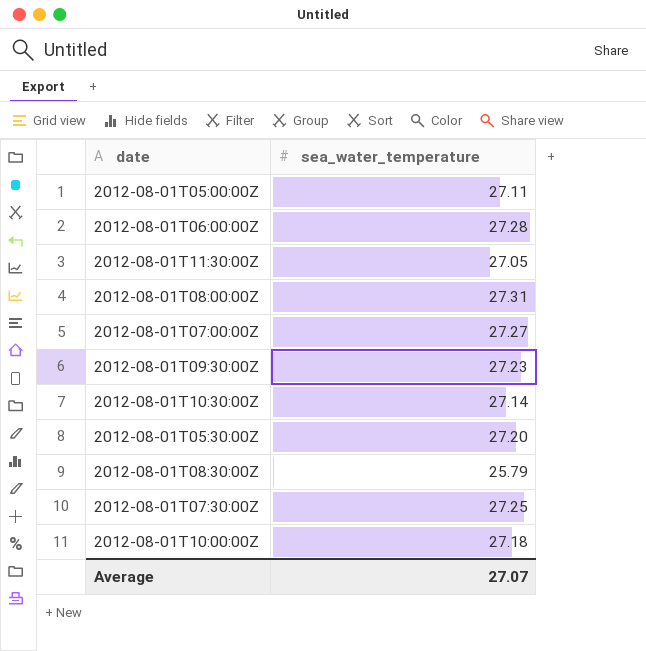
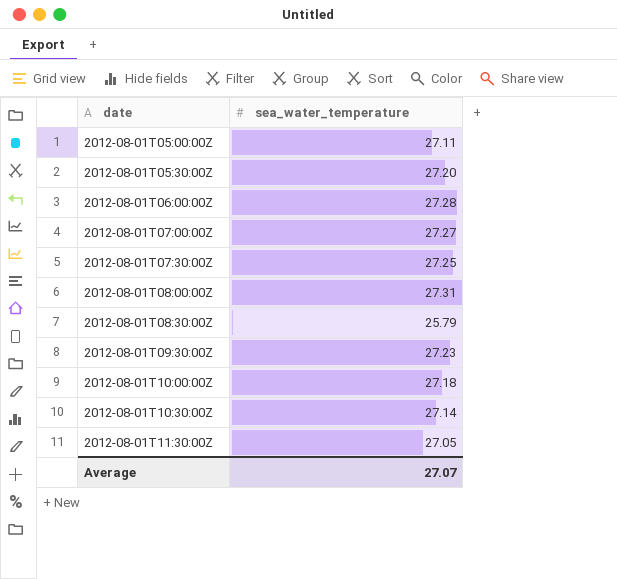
row order: none -> date ascending

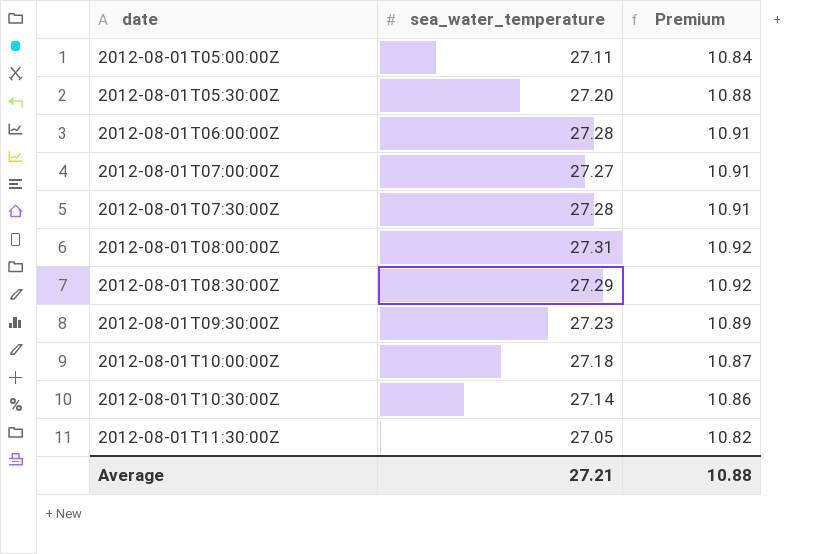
column Premium | formula: none -> [sea_water_temperature] * 0.4
2012-08-01T07:30:00Z | sea_water_temperature: 27.25 -> 27.28
2012-08-01T08:30:00Z | sea_water_temperature: 25.79 -> 27.29
Average | sea_water_temperature: 27.07 -> 27.21

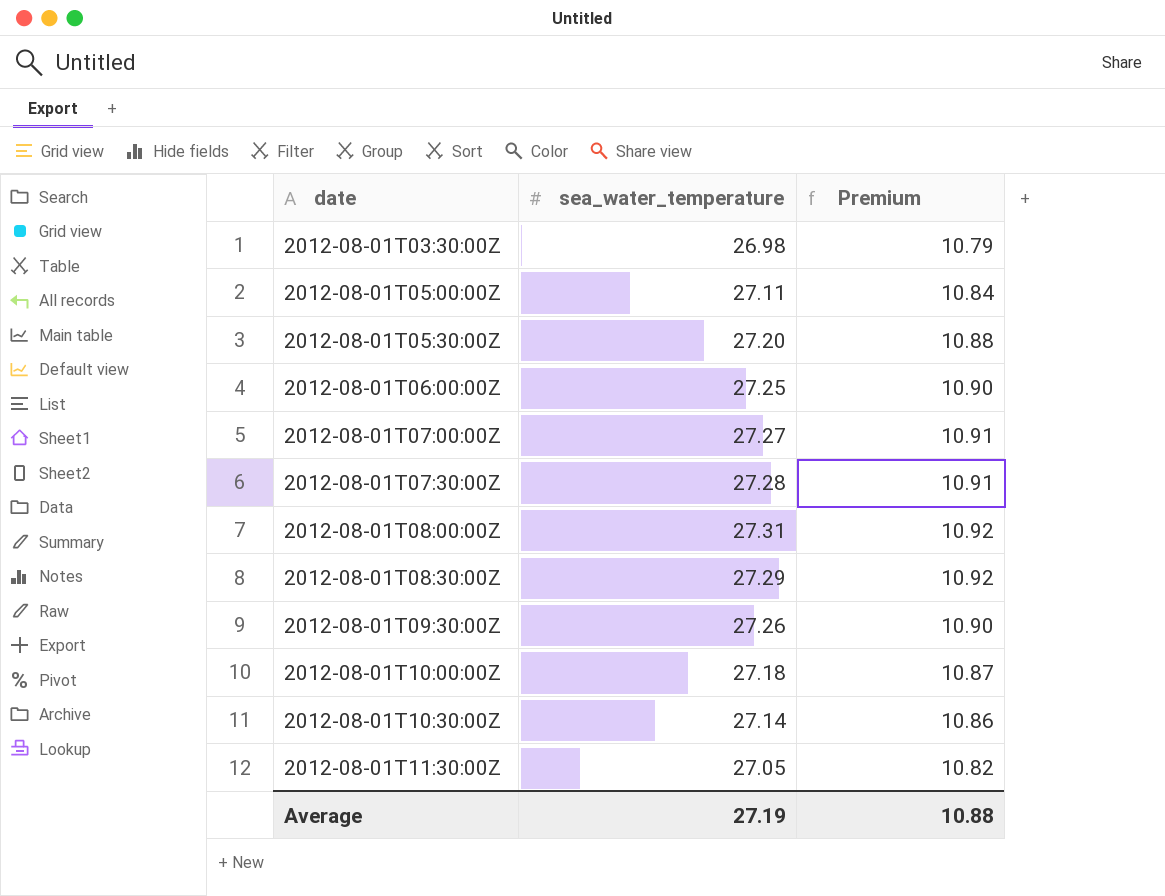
row 2012-08-01T03:30:00Z: none -> 26.98 | 10.79
2012-08-01T06:00:00Z | sea_water_temperature: 27.28 -> 27.25
2012-08-01T06:00:00Z | Premium: 10.91 -> 10.90
2012-08-01T09:30:00Z | sea_water_temperature: 27.23 -> 27.26
2012-08-01T09:30:00Z | Premium: 10.89 -> 10.90
Average | sea_water_temperature: 27.21 -> 27.19

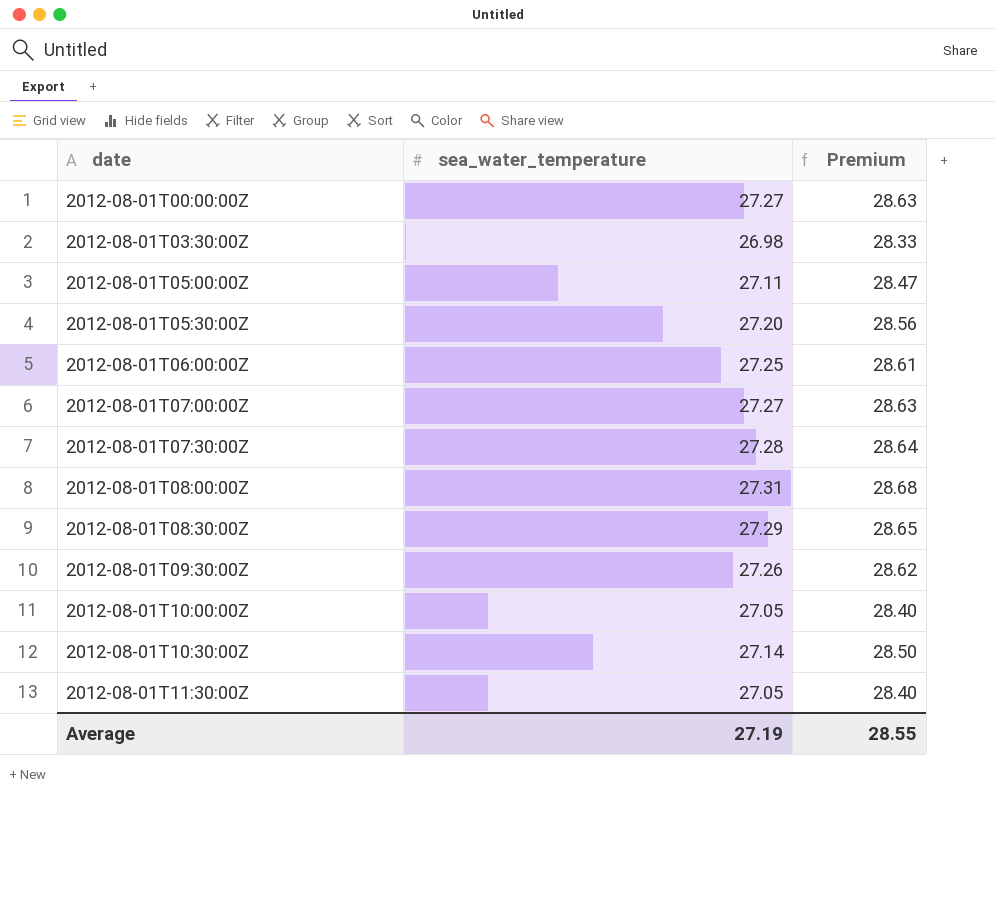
column Premium | formula: [sea_water_temperature] * 0.4 -> [sea_water_temperature] * 1.05
row 2012-08-01T00:00:00Z: none -> 27.27 | 28.63
2012-08-01T10:00:00Z | sea_water_temperature: 27.18 -> 27.05
Average | Premium: 10.88 -> 28.55

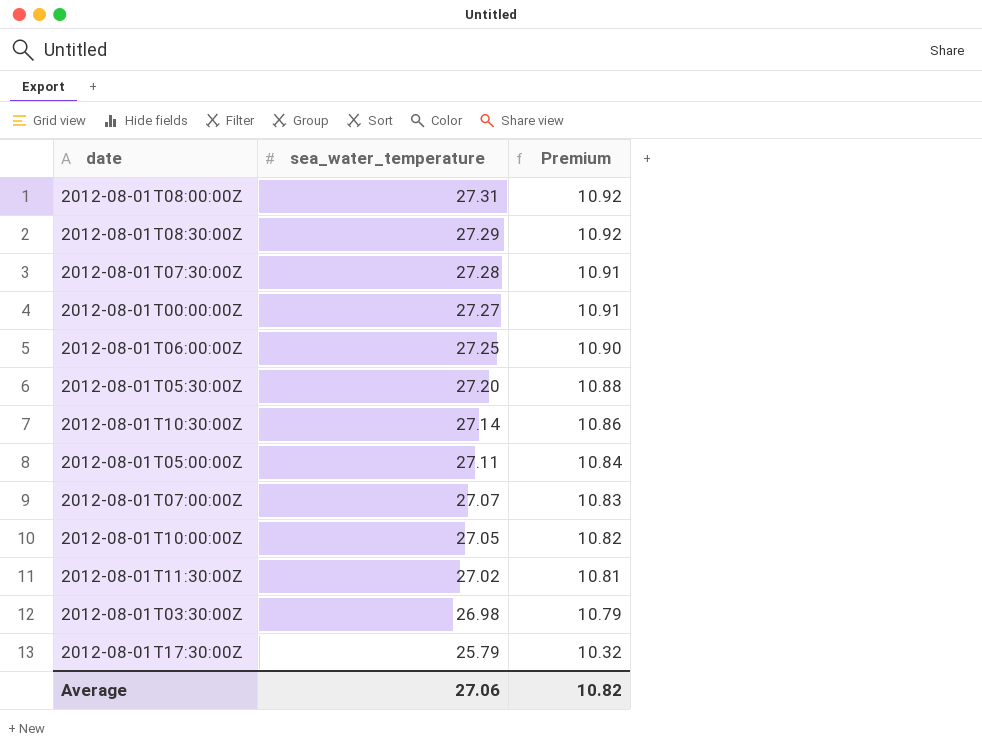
row order: date ascending -> sea_water_temperature descending
column Premium | formula: [sea_water_temperature] * 1.05 -> [sea_water_temperature] * 0.4
row 2012-08-01T09:30:00Z: 27.26 | 28.62 -> none
2012-08-01T07:00:00Z | sea_water_temperature: 27.27 -> 27.07
2012-08-01T11:30:00Z | sea_water_temperature: 27.05 -> 27.02
row 2012-08-01T17:30:00Z: none -> 25.79 | 10.32
Average | sea_water_temperature: 27.19 -> 27.06
Average | Premium: 28.55 -> 10.82

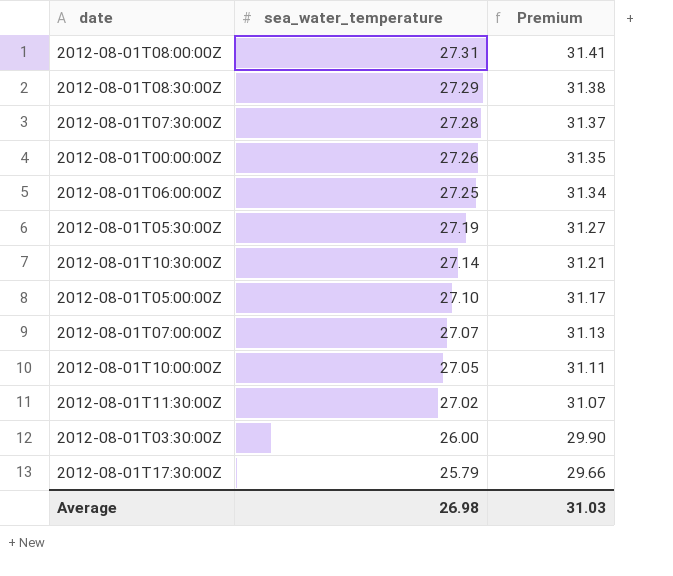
column Premium | formula: [sea_water_temperature] * 0.4 -> [sea_water_temperature] * 1.15
2012-08-01T00:00:00Z | sea_water_temperature: 27.27 -> 27.26
2012-08-01T05:30:00Z | sea_water_temperature: 27.20 -> 27.19
2012-08-01T05:00:00Z | sea_water_temperature: 27.11 -> 27.10
2012-08-01T03:30:00Z | sea_water_temperature: 26.98 -> 26.00
Average | sea_water_temperature: 27.06 -> 26.98
Average | Premium: 10.82 -> 31.03

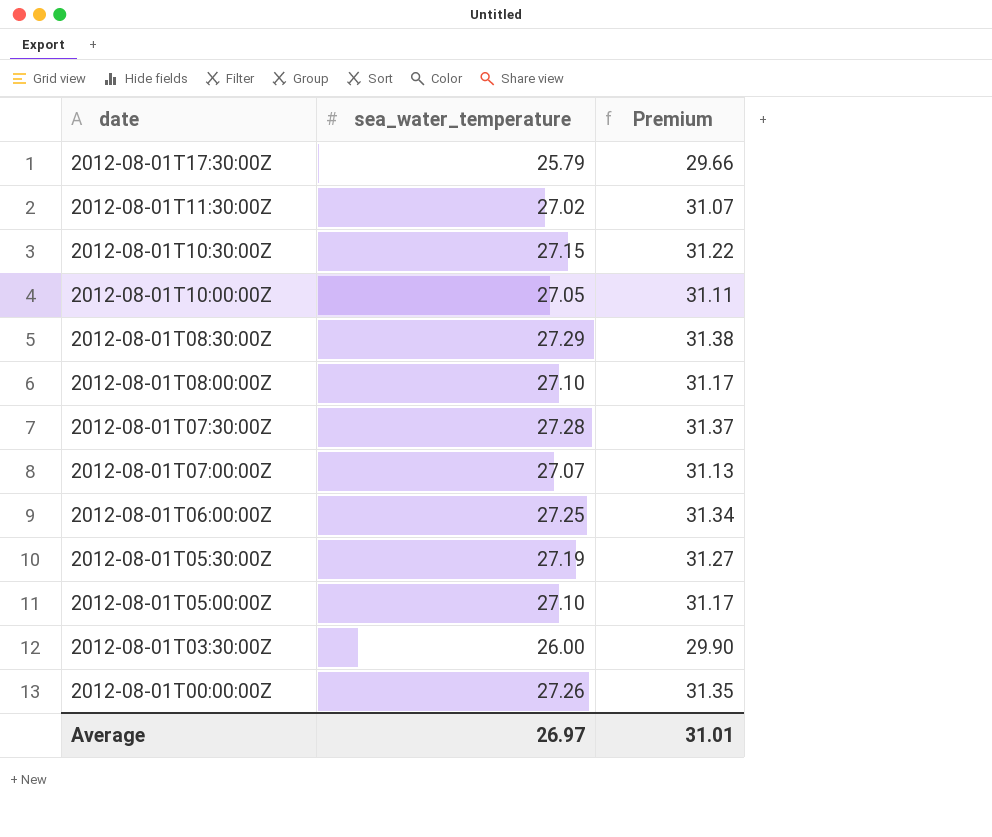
row order: sea_water_temperature descending -> date descending
2012-08-01T10:30:00Z | sea_water_temperature: 27.14 -> 27.15
2012-08-01T10:30:00Z | Premium: 31.21 -> 31.22
2012-08-01T08:00:00Z | sea_water_temperature: 27.31 -> 27.10
2012-08-01T08:00:00Z | Premium: 31.41 -> 31.17
Average | sea_water_temperature: 26.98 -> 26.97
Average | Premium: 31.03 -> 31.01

